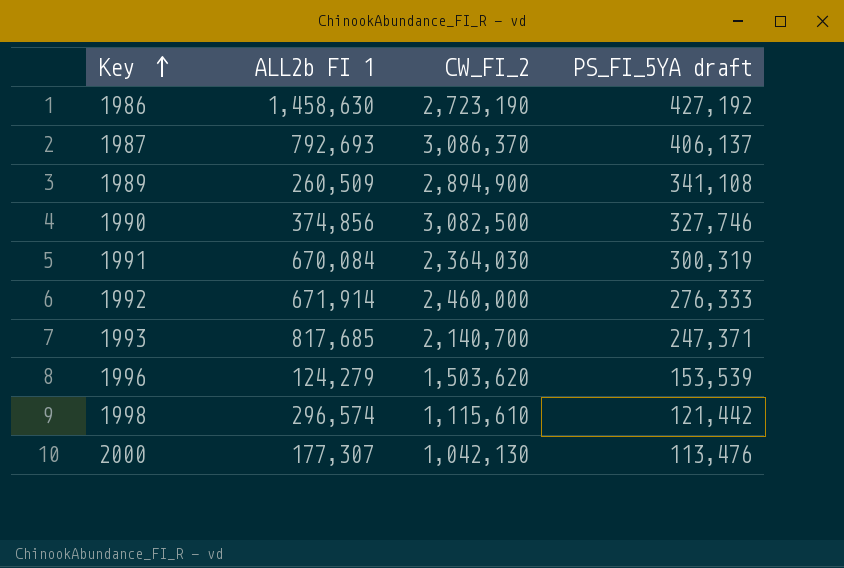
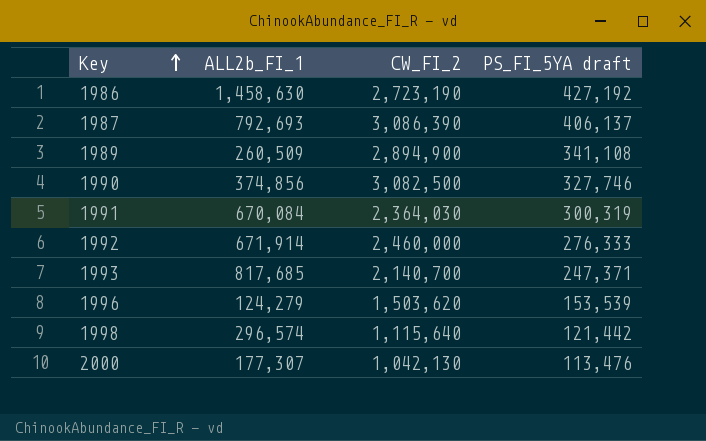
column name: ALL2b FI 1 -> ALL2b_FI_1
1987 | CW_FI_2: 3,086,370 -> 3,086,390
1998 | CW_FI_2: 1,115,610 -> 1,115,640

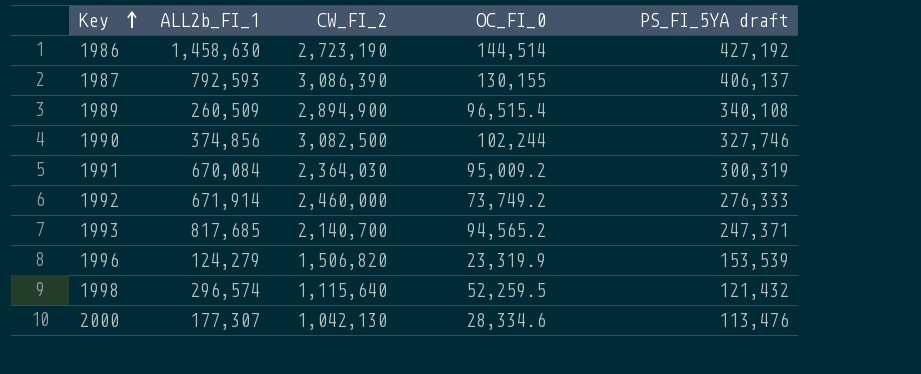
column OC_FI_0 | position: none -> 4
1987 | ALL2b_FI_1: 792,693 -> 792,593
1989 | PS_FI_5YA draft: 341,108 -> 340,108
1996 | CW_FI_2: 1,503,620 -> 1,506,820
1998 | PS_FI_5YA draft: 121,442 -> 121,432

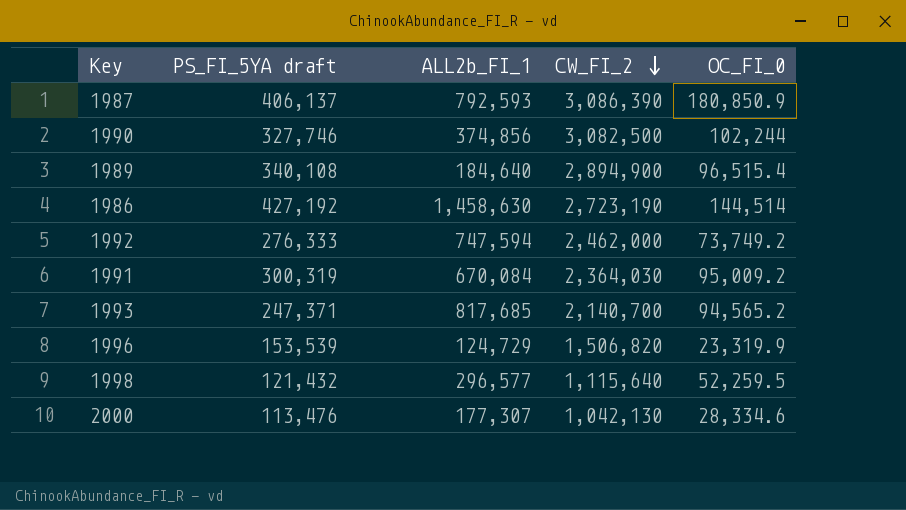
row order: Key ascending -> CW_FI_2 descending
column PS_FI_5YA draft | position: 5 -> 2
1987 | OC_FI_0: 130,155 -> 180,850.9
1989 | ALL2b_FI_1: 260,509 -> 184,640
1992 | ALL2b_FI_1: 671,914 -> 747,594
1992 | CW_FI_2: 2,460,000 -> 2,462,000
1996 | ALL2b_FI_1: 124,279 -> 124,729
1998 | ALL2b_FI_1: 296,574 -> 296,577

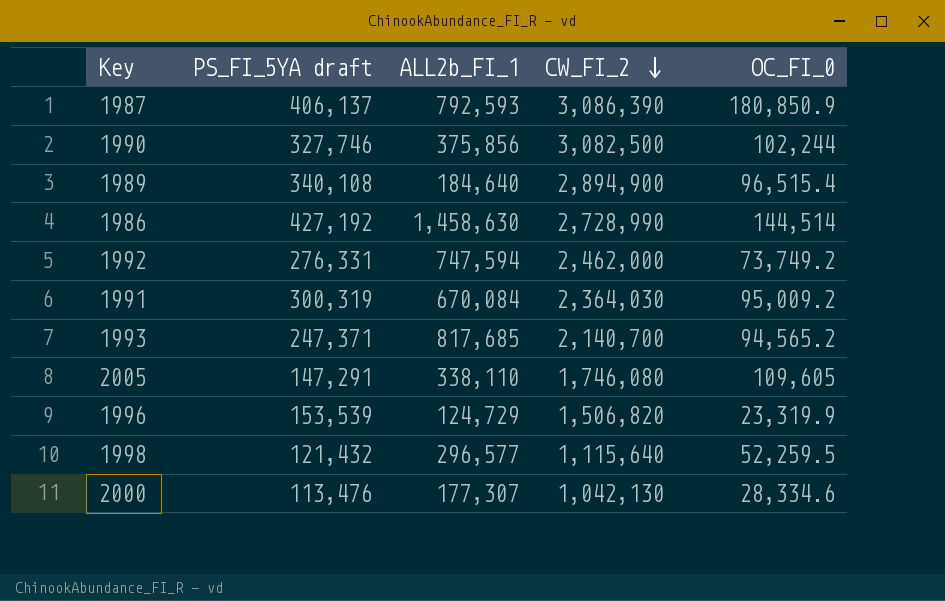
1990 | ALL2b_FI_1: 374,856 -> 375,856
1986 | CW_FI_2: 2,723,190 -> 2,728,990
1992 | PS_FI_5YA draft: 276,333 -> 276,331
row 2005: none -> 147,291 | 338,110 | 1,746,080 | 109,605

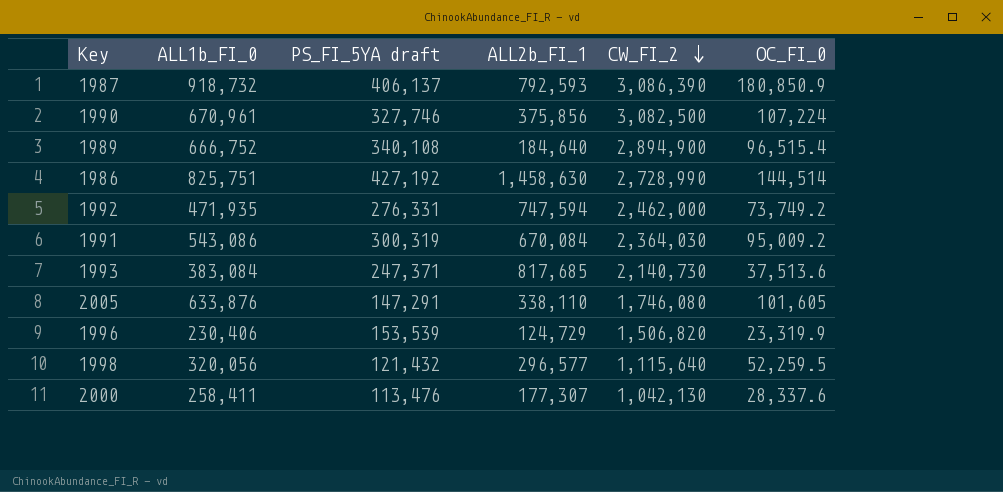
column ALL1b_FI_0 | position: none -> 2
1990 | OC_FI_0: 102,244 -> 107,224
1993 | CW_FI_2: 2,140,700 -> 2,140,730
1993 | OC_FI_0: 94,565.2 -> 37,513.6
2005 | OC_FI_0: 109,605 -> 101,605
2000 | OC_FI_0: 28,334.6 -> 28,337.6

